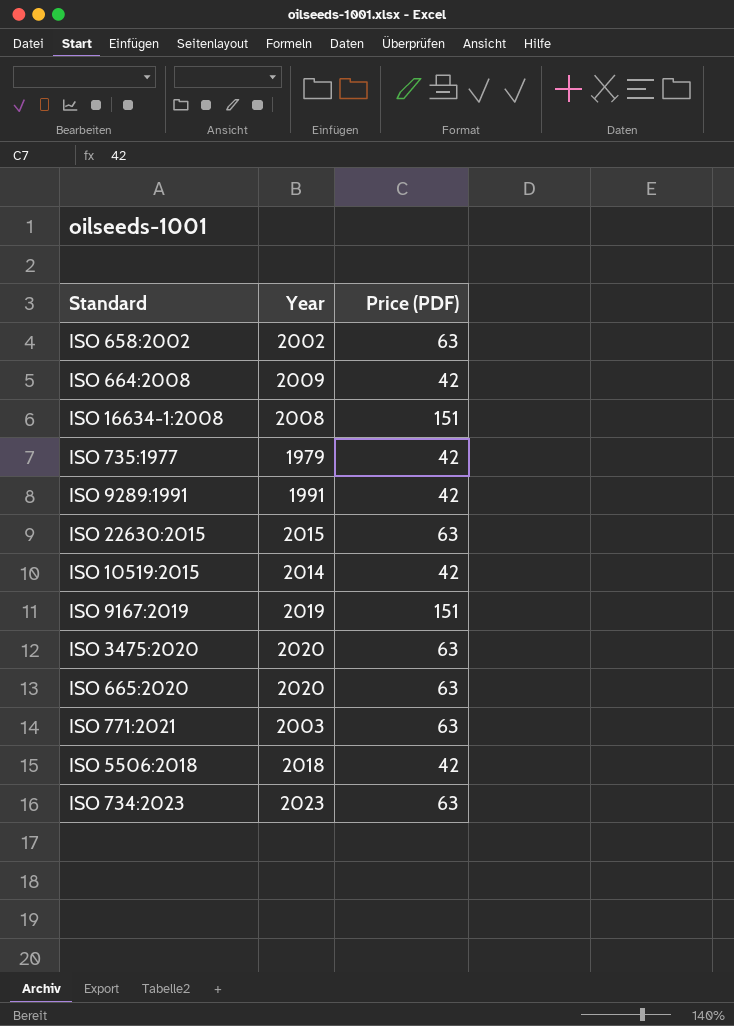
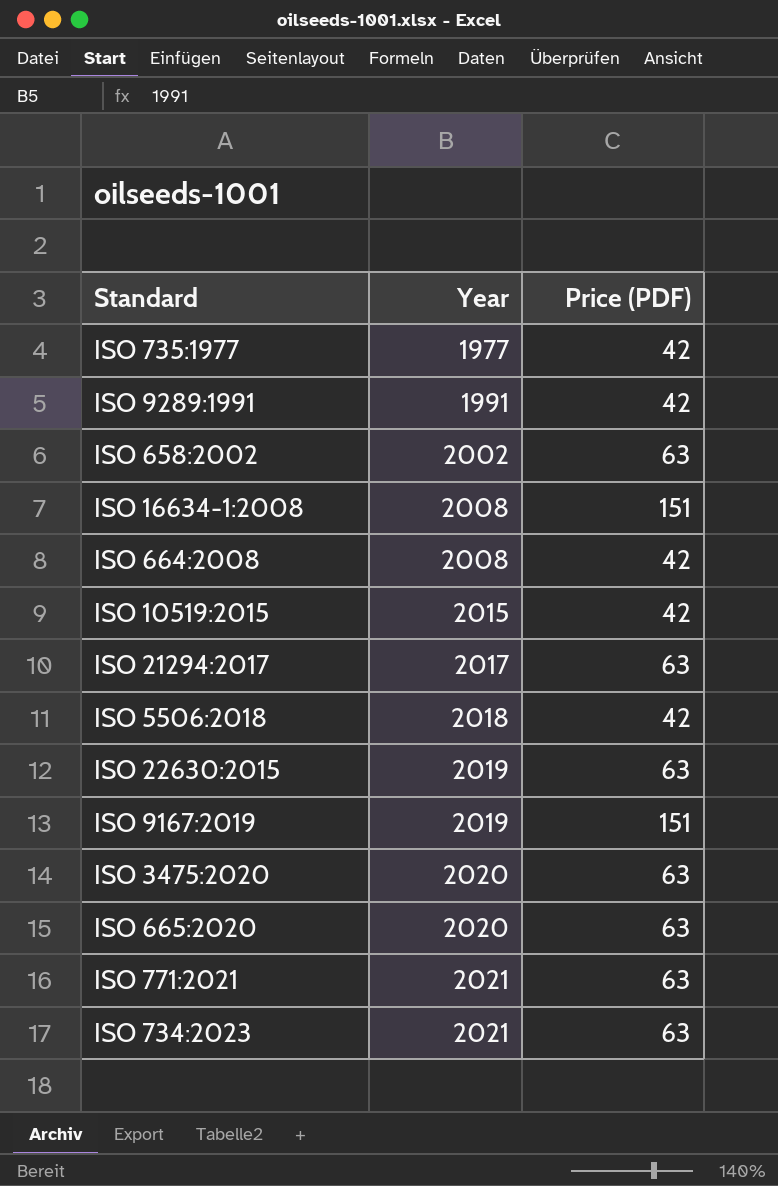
row order: none -> Year ascending
ISO 735:1977 | Year: 1979 -> 1977
ISO 664:2008 | Year: 2009 -> 2008
ISO 10519:2015 | Year: 2014 -> 2015
row ISO 21294:2017: none -> 2017 | 63
ISO 22630:2015 | Year: 2015 -> 2019
ISO 771:2021 | Year: 2003 -> 2021
ISO 734:2023 | Year: 2023 -> 2021

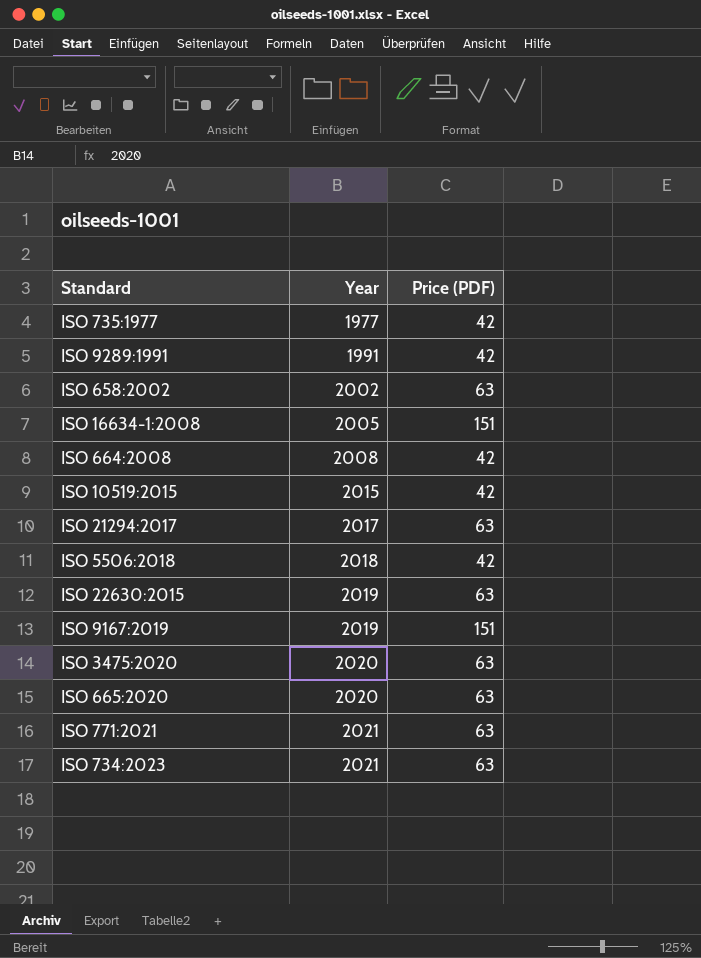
ISO 16634-1:2008 | Year: 2008 -> 2005

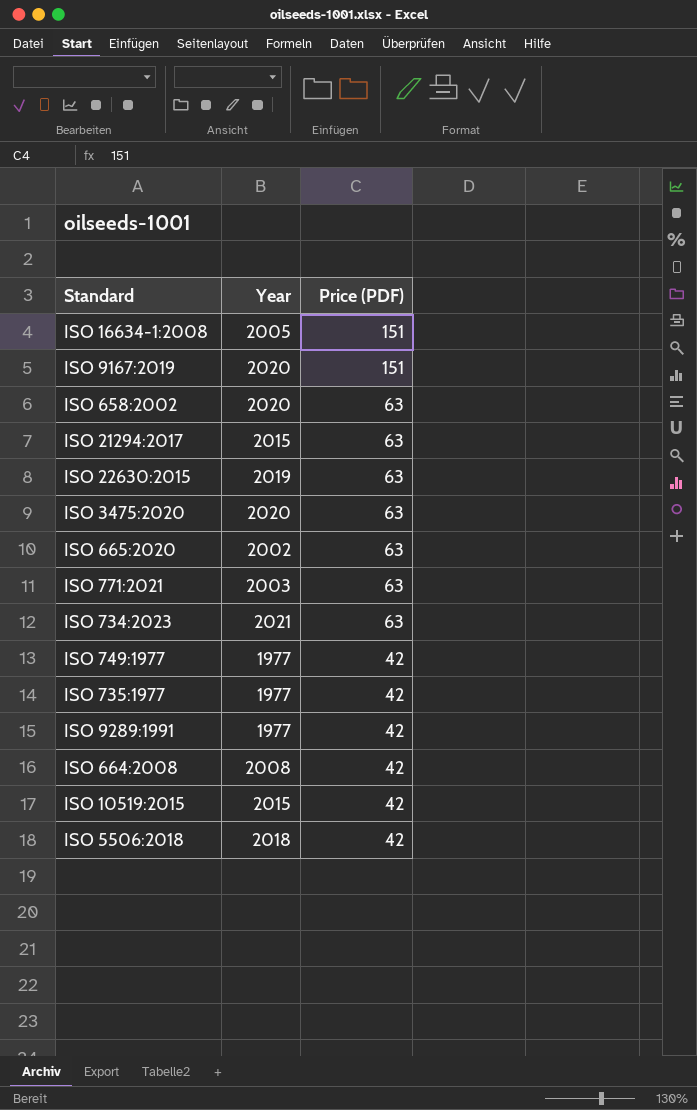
row order: Year ascending -> Price (PDF) descending
ISO 9167:2019 | Year: 2019 -> 2020
ISO 658:2002 | Year: 2002 -> 2020
ISO 21294:2017 | Year: 2017 -> 2015
ISO 665:2020 | Year: 2020 -> 2002
ISO 771:2021 | Year: 2021 -> 2003
row ISO 749:1977: none -> 1977 | 42
ISO 9289:1991 | Year: 1991 -> 1977

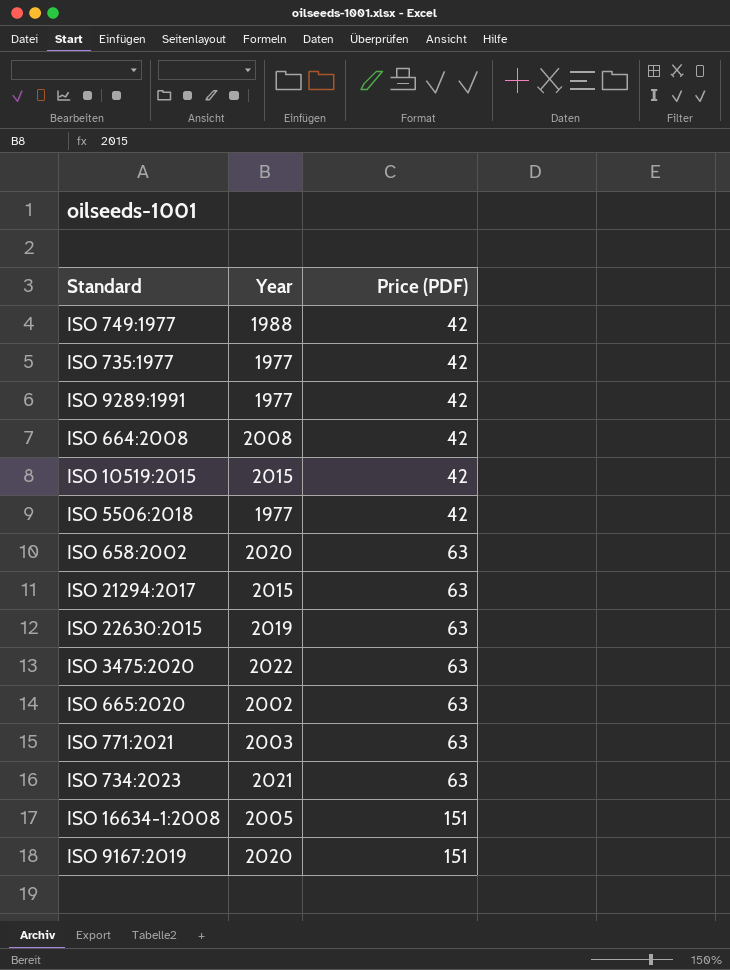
row order: Price (PDF) descending -> Price (PDF) ascending
ISO 749:1977 | Year: 1977 -> 1988
ISO 5506:2018 | Year: 2018 -> 1977
ISO 3475:2020 | Year: 2020 -> 2022

